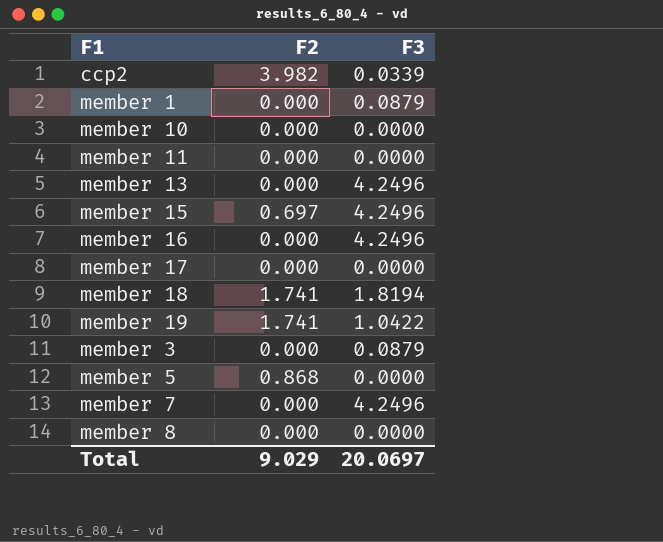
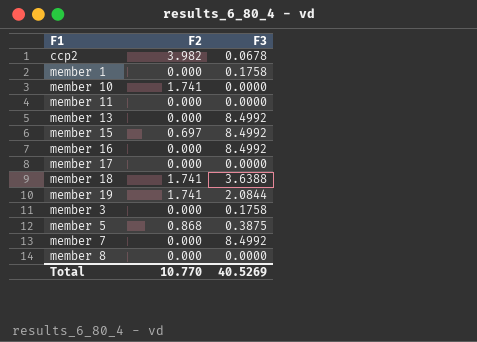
ccp2 | F3: 0.0339 -> 0.0678
member 1 | F3: 0.0879 -> 0.1758
member 10 | F2: 0.000 -> 1.741
member 13 | F3: 4.2496 -> 8.4992
member 15 | F3: 4.2496 -> 8.4992
member 16 | F3: 4.2496 -> 8.4992
member 18 | F3: 1.8194 -> 3.6388
member 19 | F3: 1.0422 -> 2.0844
member 3 | F3: 0.0879 -> 0.1758
member 5 | F3: 0.0000 -> 0.3875
member 7 | F3: 4.2496 -> 8.4992
Total | F2: 9.029 -> 10.770
Total | F3: 20.0697 -> 40.5269

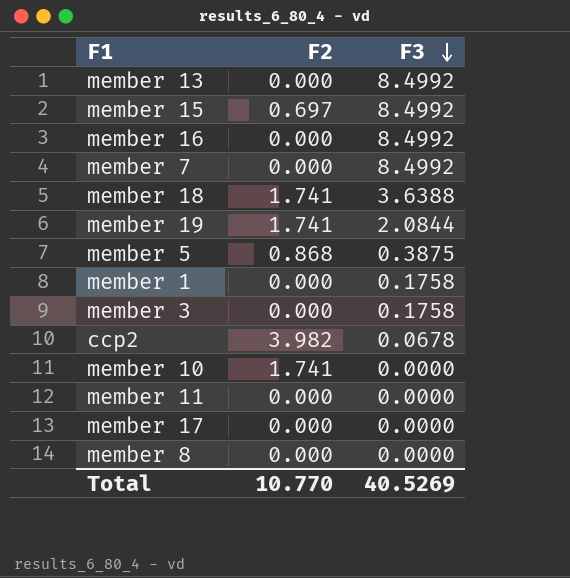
row order: none -> F3 descending

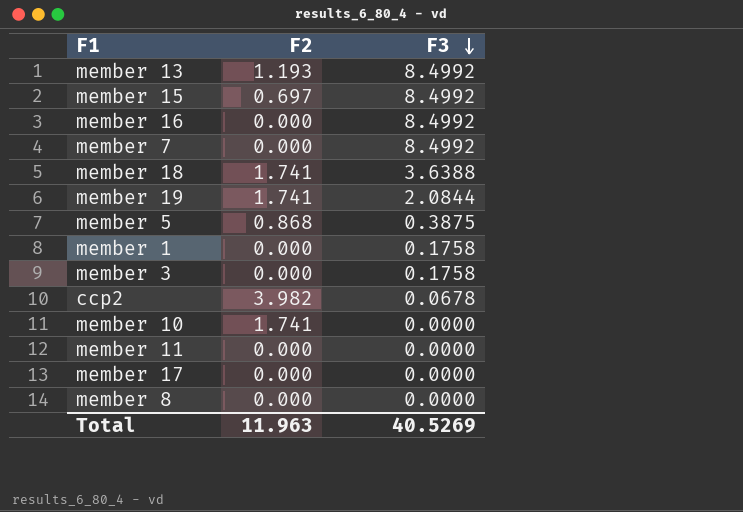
member 13 | F2: 0.000 -> 1.193
Total | F2: 10.770 -> 11.963

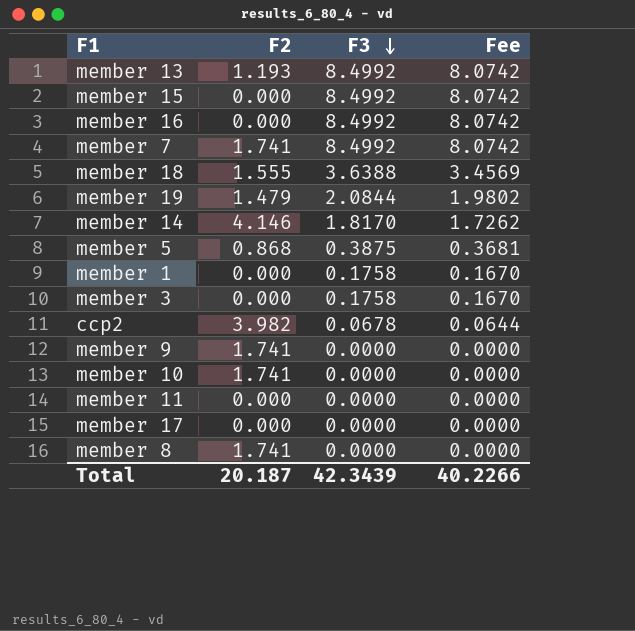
column Fee | formula: none -> [F3] * 0.95
member 15 | F2: 0.697 -> 0.000
member 7 | F2: 0.000 -> 1.741
member 18 | F2: 1.741 -> 1.555
member 19 | F2: 1.741 -> 1.479
row member 14: none -> 4.146 | 1.8170 | 1.7262
row member 9: none -> 1.741 | 0.0000 | 0.0000
member 8 | F2: 0.000 -> 1.741
Total | F2: 11.963 -> 20.187
Total | F3: 40.5269 -> 42.3439

